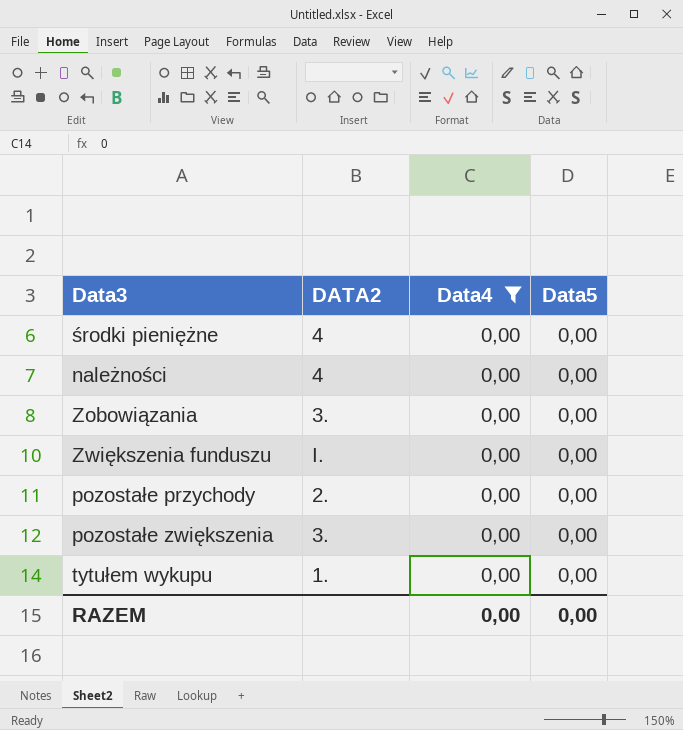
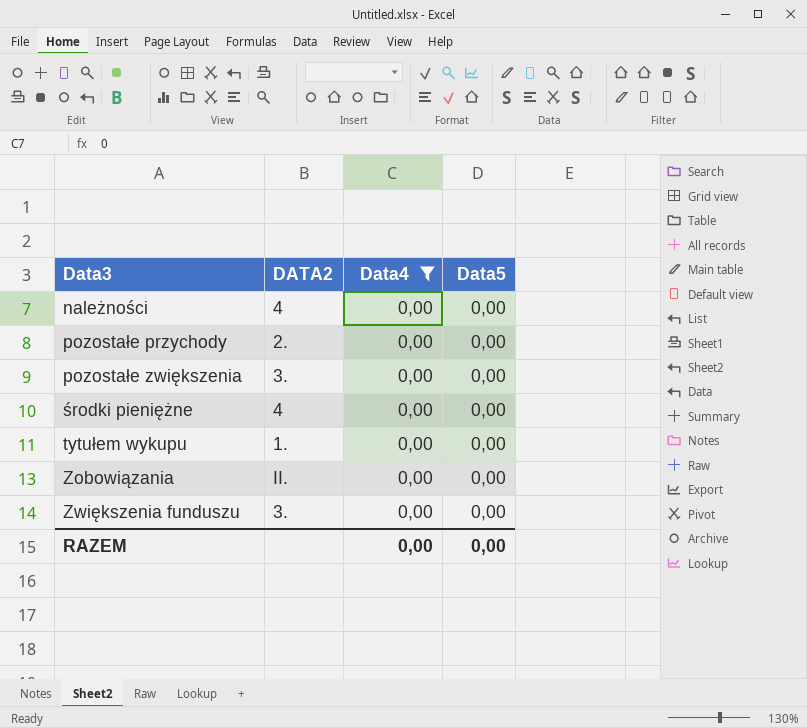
row order: none -> Data3 ascending
Zobowiązania | DATA2: 3. -> II.
Zwiększenia funduszu | DATA2: I. -> 3.

